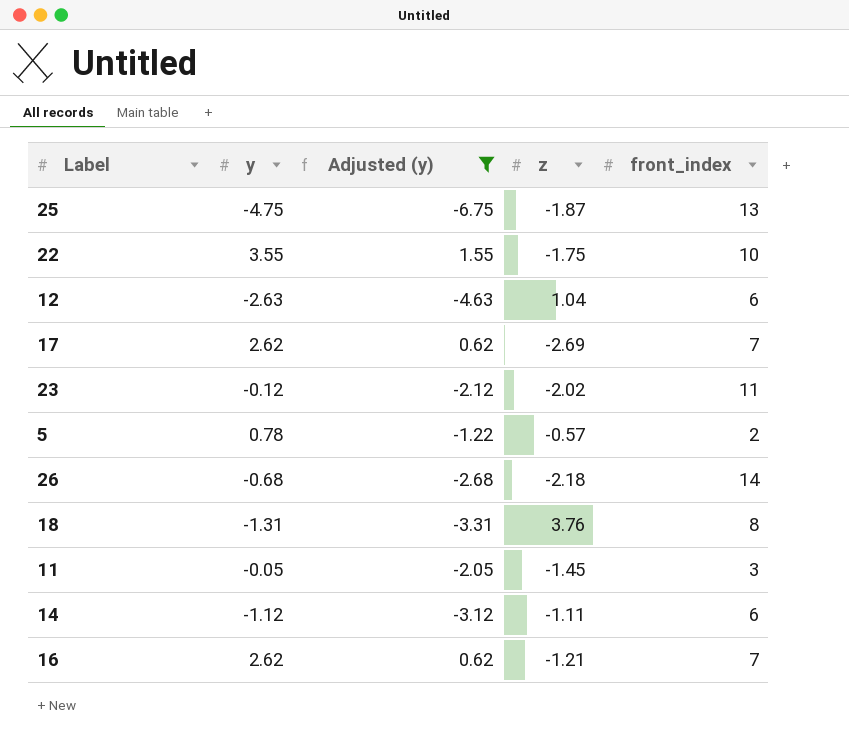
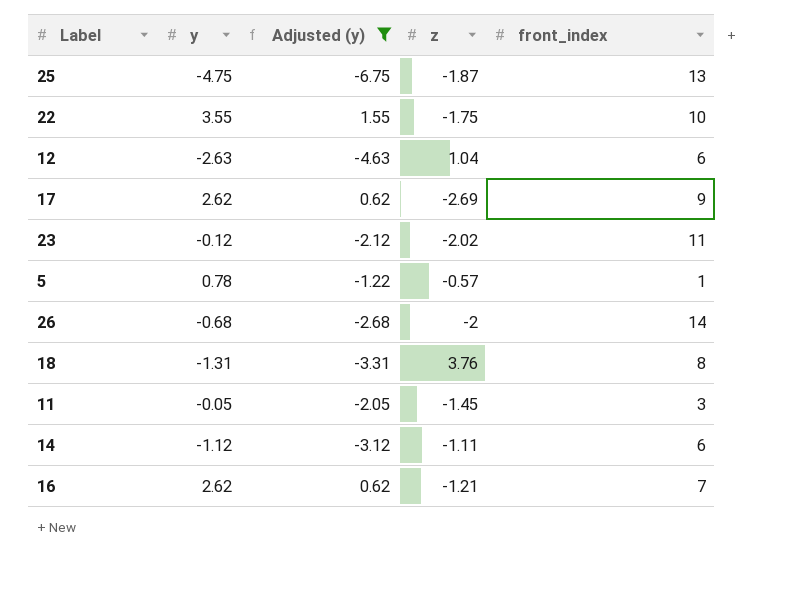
17 | front_index: 7 -> 9
5 | front_index: 2 -> 1
26 | z: -2.18 -> -2

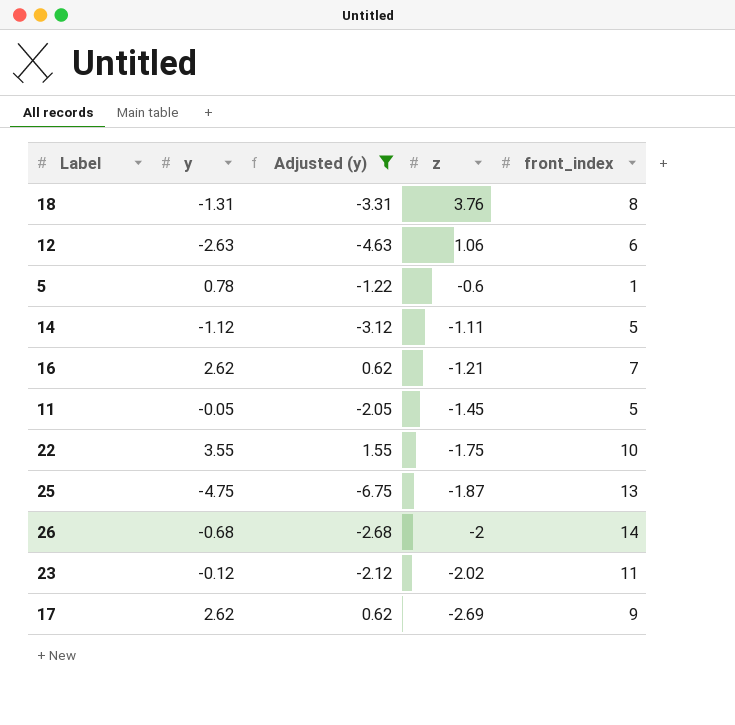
row order: none -> z descending
12 | z: 1.04 -> 1.06
5 | z: -0.57 -> -0.6
14 | front_index: 6 -> 5
11 | front_index: 3 -> 5

